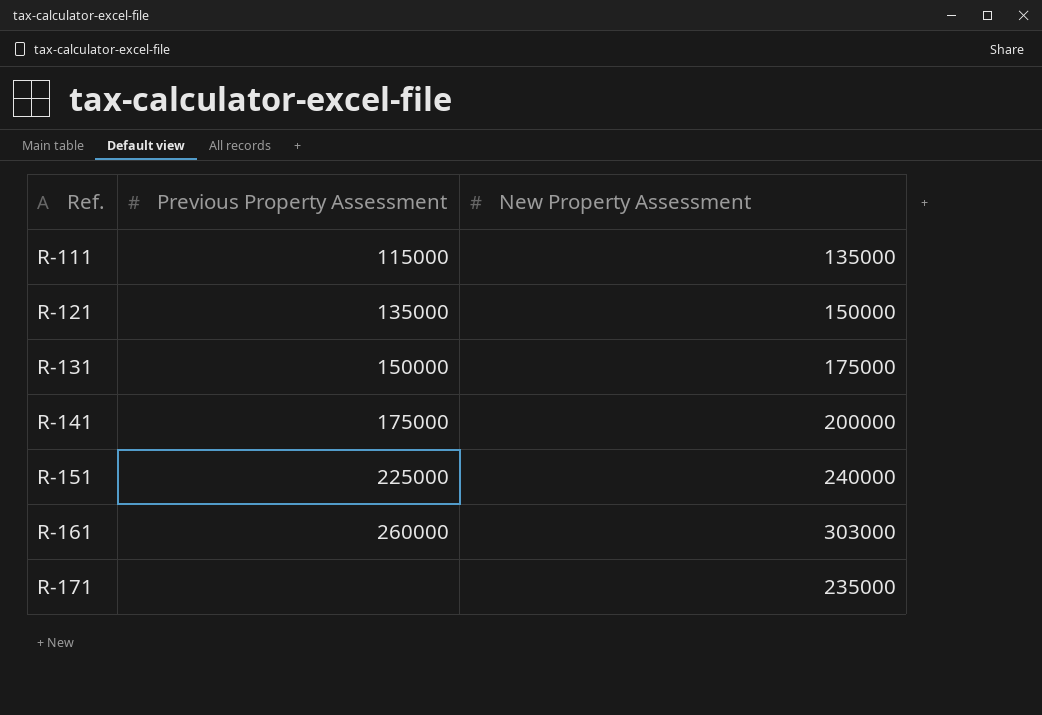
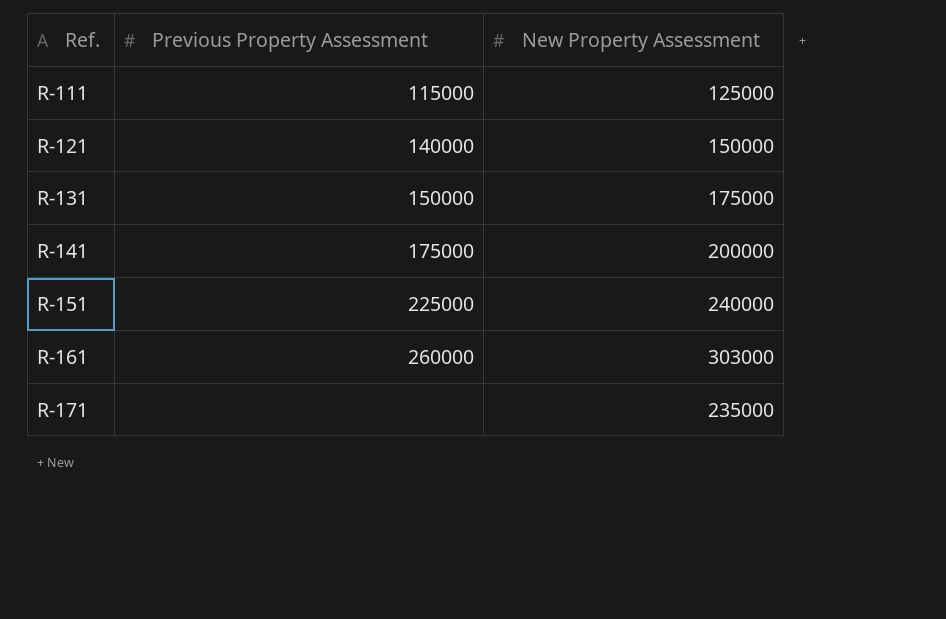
R-111 | New Property Assessment: 135000 -> 125000
R-121 | Previous Property Assessment: 135000 -> 140000

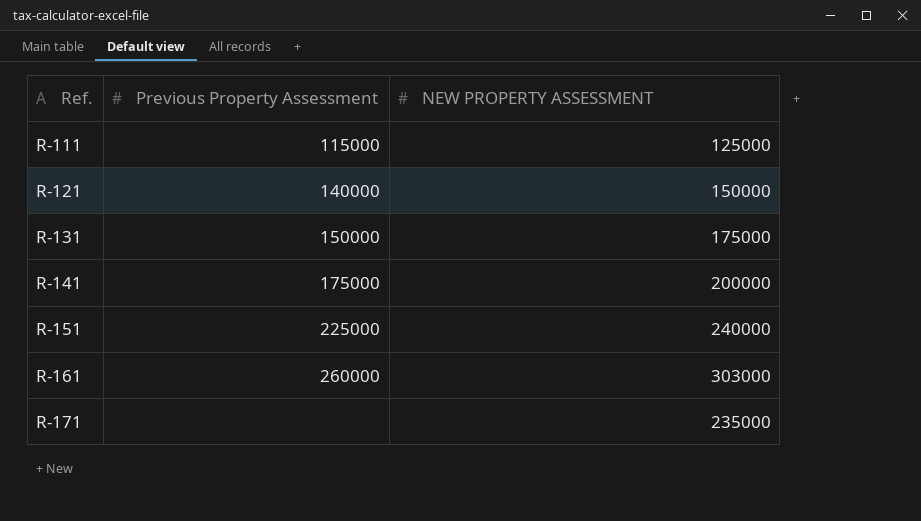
column name: New Property Assessment -> NEW PROPERTY ASSESSMENT

